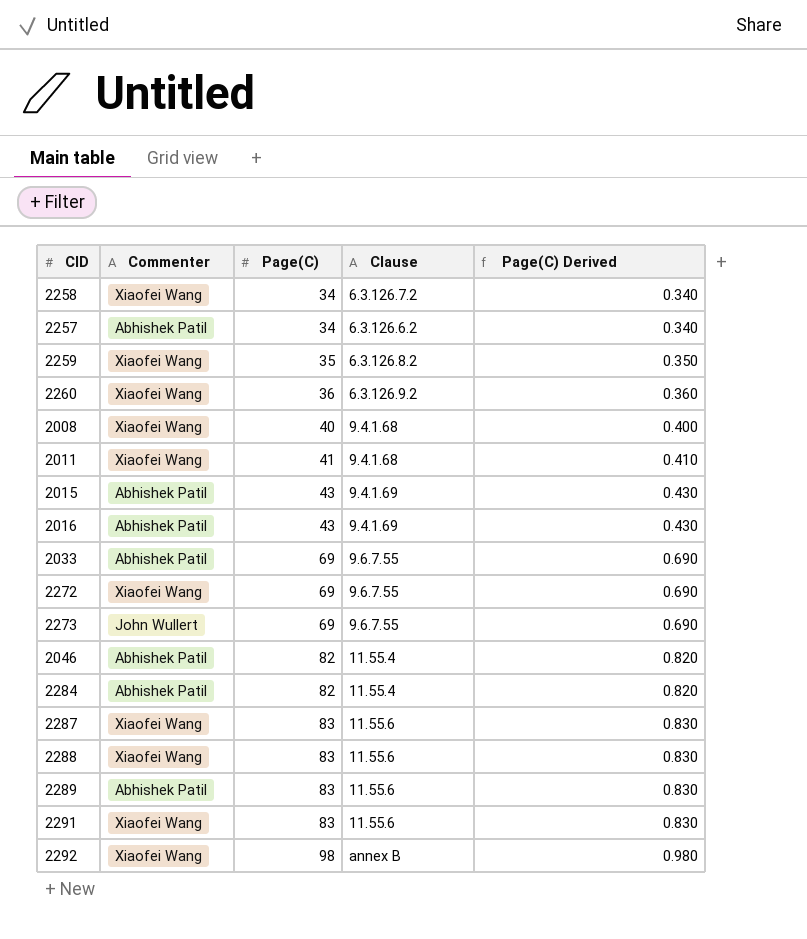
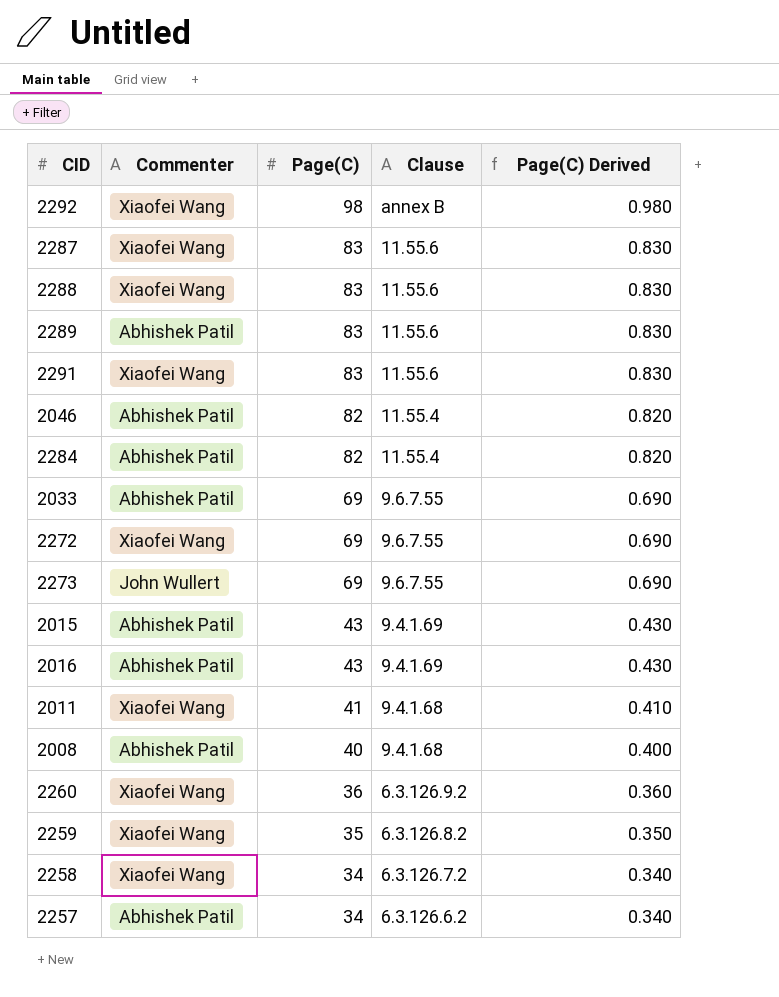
row order: Page(C) ascending -> Page(C) descending
2008 | Commenter: Xiaofei Wang -> Abhishek Patil

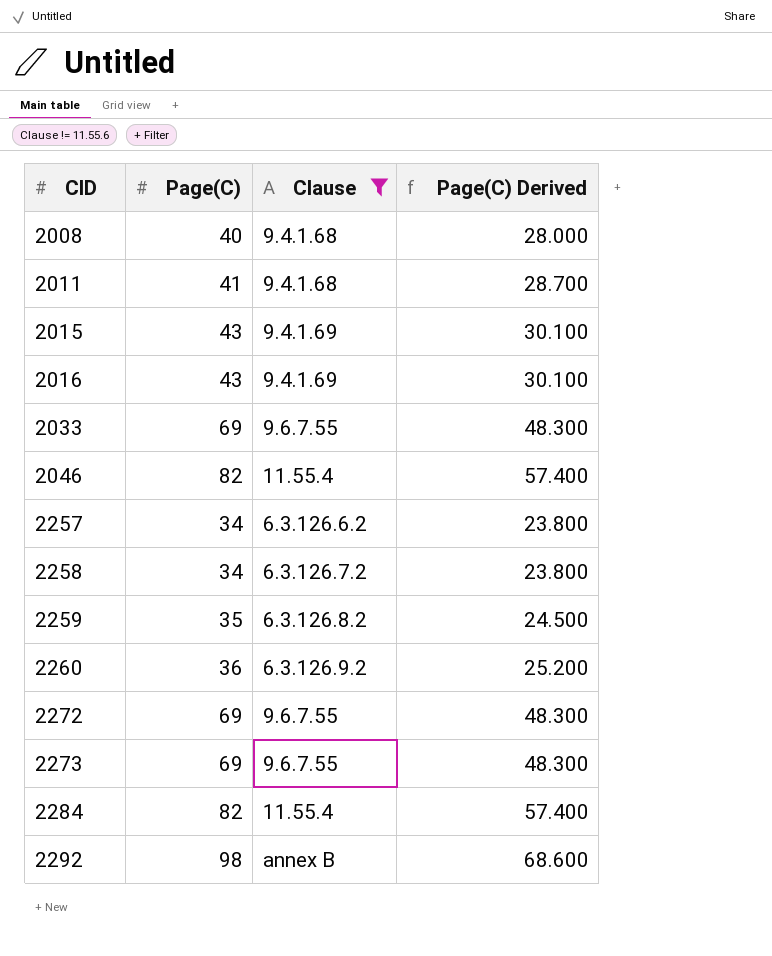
filter: none -> Clause != 11.55.6
row order: Page(C) descending -> CID ascending
column Commenter | position: 2 -> none
column Page(C) Derived | formula: [Page(C)] * 0.01 -> [Page(C)] * 0.7

